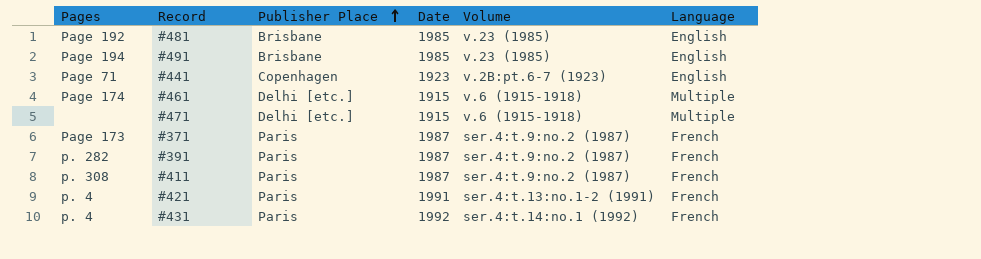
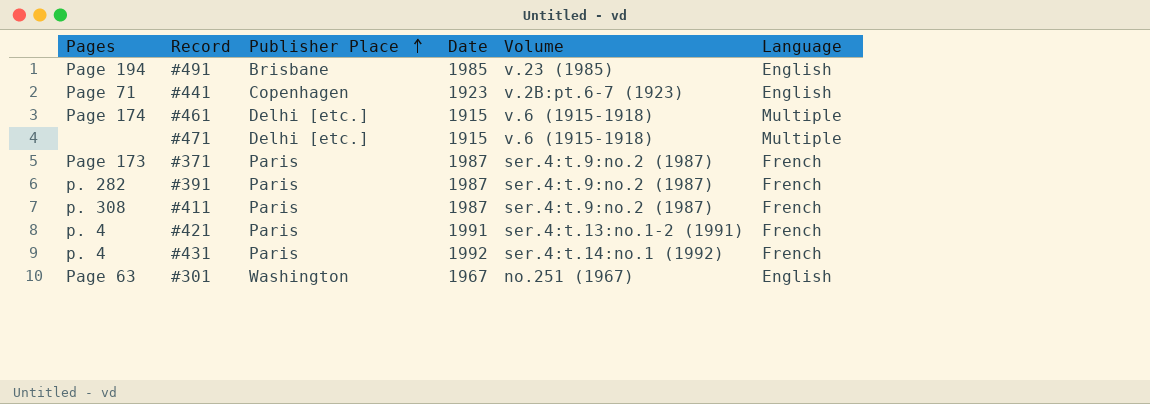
row #481: Page 192 | Brisbane | 1985 | v.23 (1985) | English -> none
row #301: none -> Page 63 | Washington | 1967 | no.251 (1967) | English

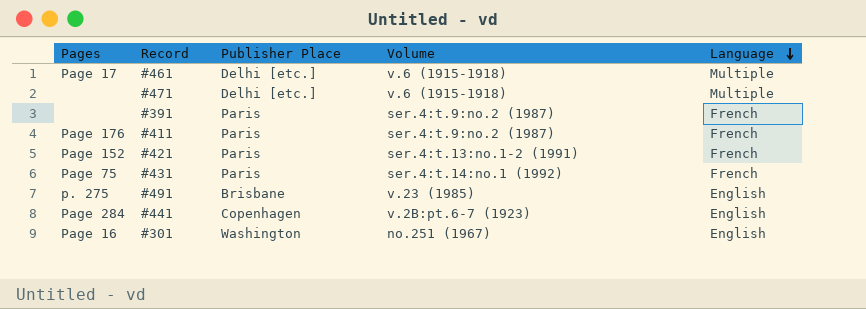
row order: Publisher Place ascending -> Language descending
column Date | position: 4 -> none
row #371: Page 173 | Paris | 1987 | ser.4:t.9:no.2 (1987) | French -> none
#461 | Pages: Page 174 -> Page 17
#391 | Pages: p. 282 -> none
#411 | Pages: p. 308 -> Page 176
#421 | Pages: p. 4 -> Page 152
#431 | Pages: p. 4 -> Page 75
#491 | Pages: Page 194 -> p. 275
#441 | Pages: Page 71 -> Page 284
#301 | Pages: Page 63 -> Page 16

